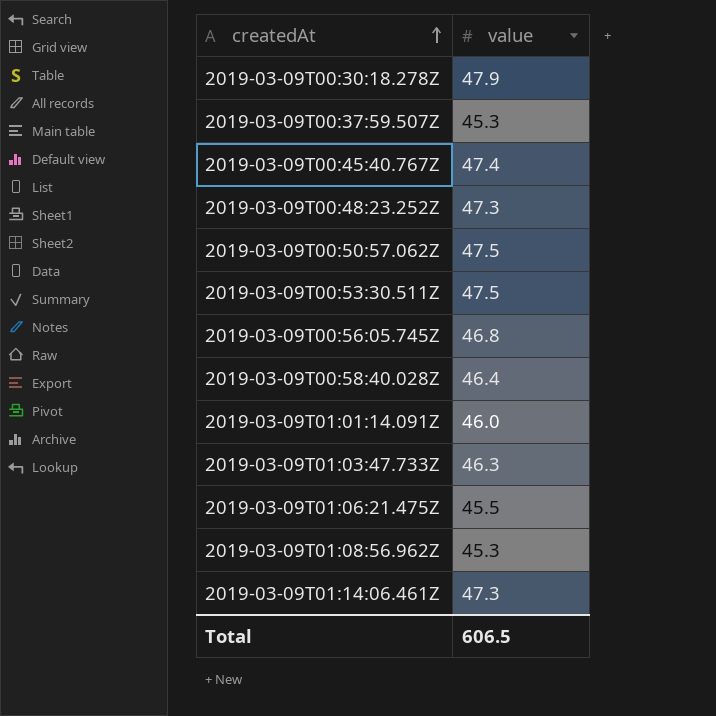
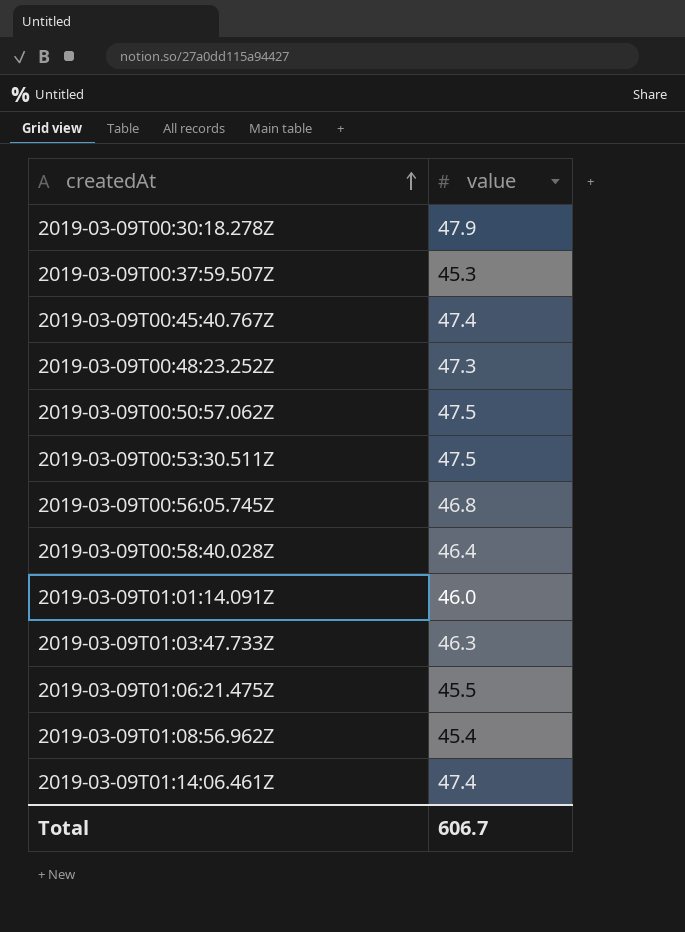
2019-03-09T01:08:56.962Z | value: 45.3 -> 45.4
2019-03-09T01:14:06.461Z | value: 47.3 -> 47.4
Total | value: 606.5 -> 606.7

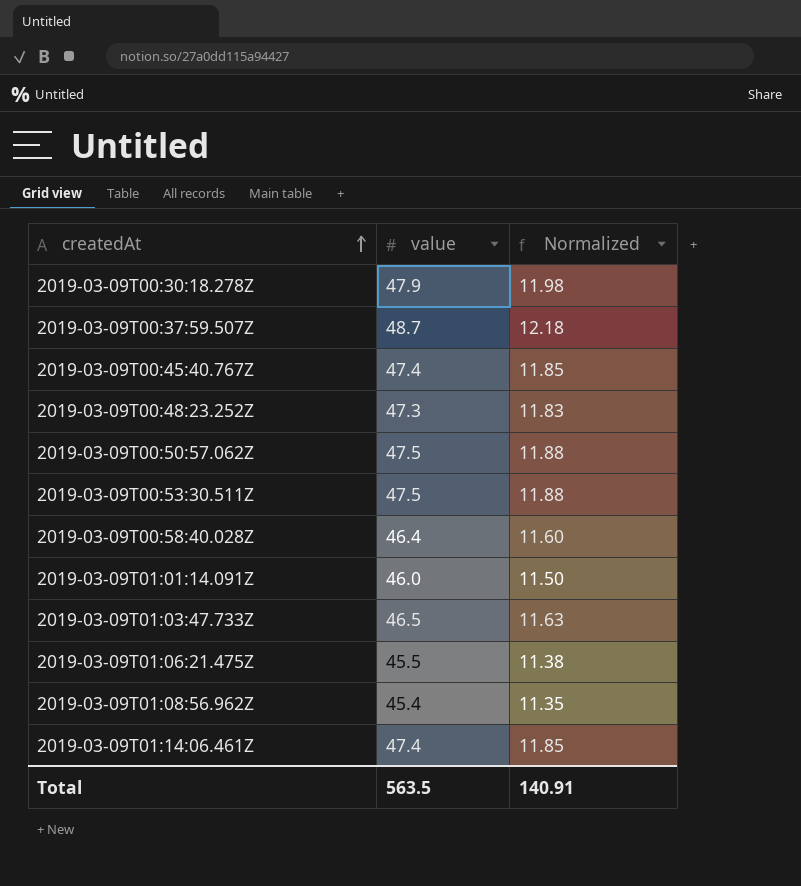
column Normalized | formula: none -> [value] * 0.25
row 2019-03-09T00:56:05.745Z: 46.8 -> none
2019-03-09T00:37:59.507Z | value: 45.3 -> 48.7
2019-03-09T01:03:47.733Z | value: 46.3 -> 46.5
Total | value: 606.7 -> 563.5

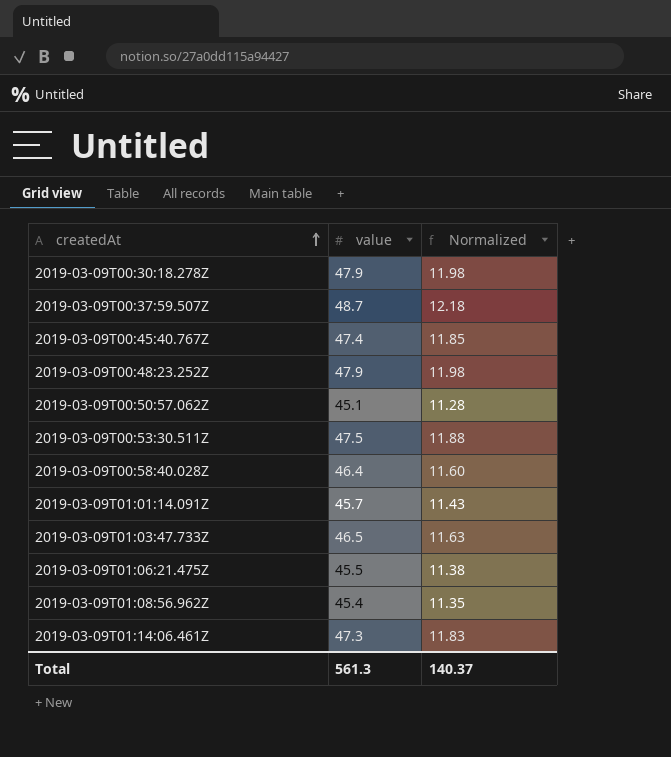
2019-03-09T00:48:23.252Z | value: 47.3 -> 47.9
2019-03-09T00:48:23.252Z | Normalized: 11.83 -> 11.98
2019-03-09T00:50:57.062Z | value: 47.5 -> 45.1
2019-03-09T00:50:57.062Z | Normalized: 11.88 -> 11.28
2019-03-09T01:01:14.091Z | value: 46.0 -> 45.7
2019-03-09T01:01:14.091Z | Normalized: 11.50 -> 11.43
2019-03-09T01:14:06.461Z | value: 47.4 -> 47.3
2019-03-09T01:14:06.461Z | Normalized: 11.85 -> 11.83
Total | value: 563.5 -> 561.3
Total | Normalized: 140.91 -> 140.37

